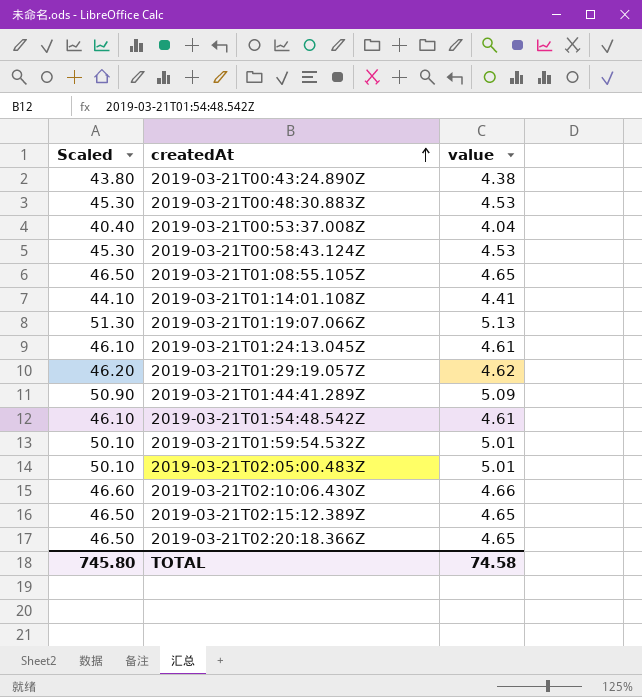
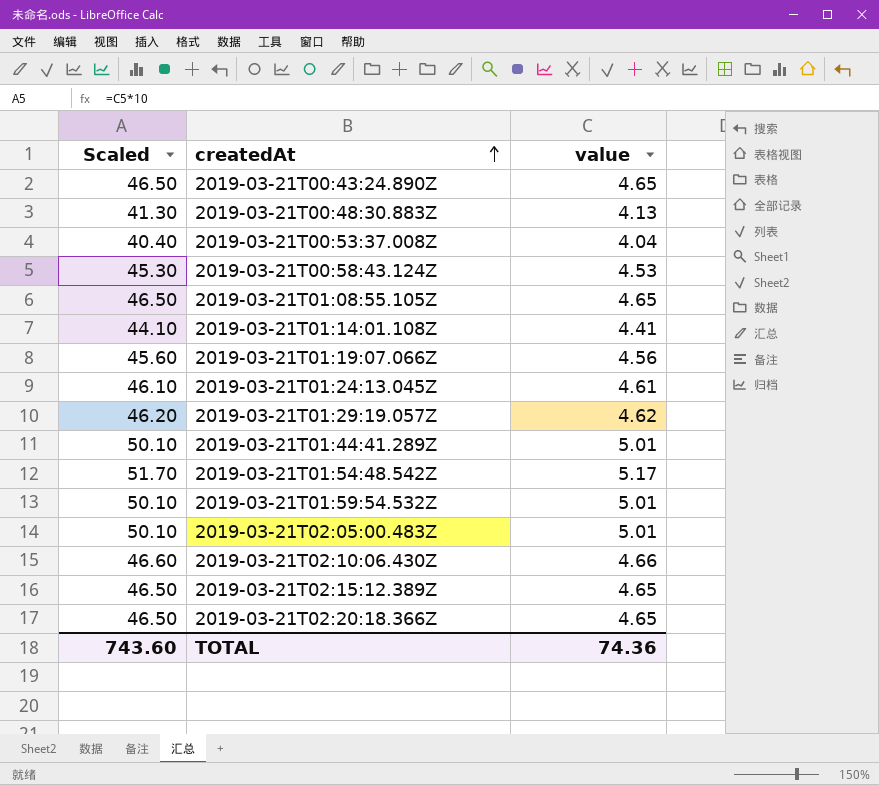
2019-03-21T00:43:24.890Z | Scaled: 43.80 -> 46.50
2019-03-21T00:43:24.890Z | value: 4.38 -> 4.65
2019-03-21T00:48:30.883Z | Scaled: 45.30 -> 41.30
2019-03-21T00:48:30.883Z | value: 4.53 -> 4.13
2019-03-21T01:19:07.066Z | Scaled: 51.30 -> 45.60
2019-03-21T01:19:07.066Z | value: 5.13 -> 4.56
2019-03-21T01:44:41.289Z | Scaled: 50.90 -> 50.10
2019-03-21T01:44:41.289Z | value: 5.09 -> 5.01
2019-03-21T01:54:48.542Z | Scaled: 46.10 -> 51.70
2019-03-21T01:54:48.542Z | value: 4.61 -> 5.17
TOTAL | Scaled: 745.80 -> 743.60
TOTAL | value: 74.58 -> 74.36

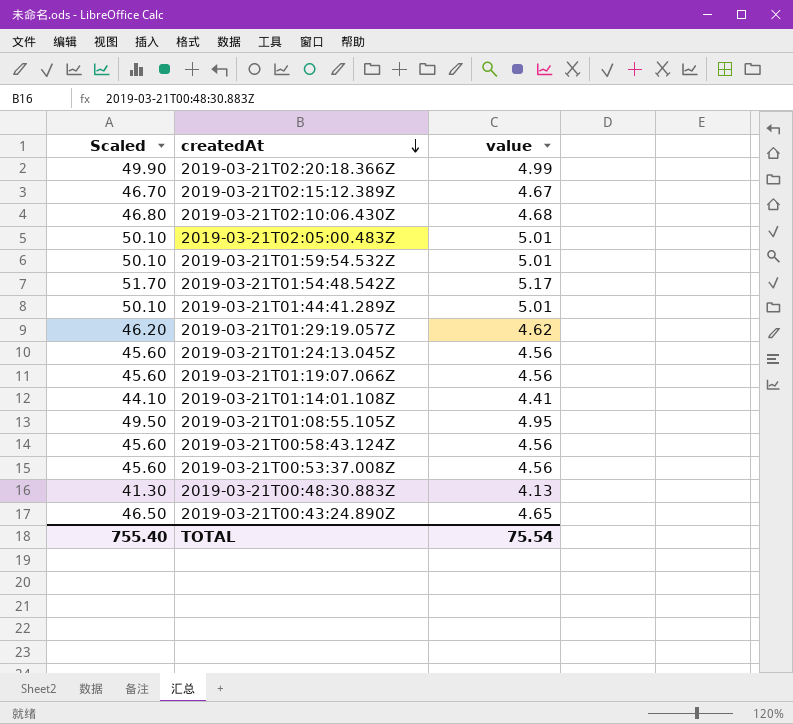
row order: createdAt ascending -> createdAt descending
2019-03-21T02:20:18.366Z | Scaled: 46.50 -> 49.90
2019-03-21T02:20:18.366Z | value: 4.65 -> 4.99
2019-03-21T02:15:12.389Z | Scaled: 46.50 -> 46.70
2019-03-21T02:15:12.389Z | value: 4.65 -> 4.67
2019-03-21T02:10:06.430Z | Scaled: 46.60 -> 46.80
2019-03-21T02:10:06.430Z | value: 4.66 -> 4.68
2019-03-21T01:24:13.045Z | Scaled: 46.10 -> 45.60
2019-03-21T01:24:13.045Z | value: 4.61 -> 4.56
2019-03-21T01:08:55.105Z | Scaled: 46.50 -> 49.50
2019-03-21T01:08:55.105Z | value: 4.65 -> 4.95
2019-03-21T00:58:43.124Z | Scaled: 45.30 -> 45.60
2019-03-21T00:58:43.124Z | value: 4.53 -> 4.56
2019-03-21T00:53:37.008Z | Scaled: 40.40 -> 45.60
2019-03-21T00:53:37.008Z | value: 4.04 -> 4.56
TOTAL | Scaled: 743.60 -> 755.40
TOTAL | value: 74.36 -> 75.54

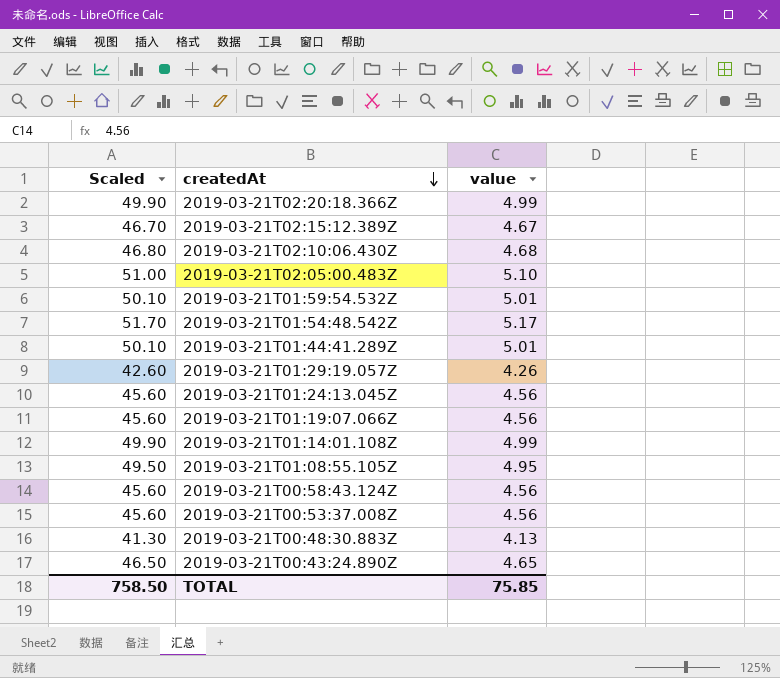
2019-03-21T02:05:00.483Z | Scaled: 50.10 -> 51.00
2019-03-21T02:05:00.483Z | value: 5.01 -> 5.10
2019-03-21T01:29:19.057Z | Scaled: 46.20 -> 42.60
2019-03-21T01:29:19.057Z | value: 4.62 -> 4.26
2019-03-21T01:14:01.108Z | Scaled: 44.10 -> 49.90
2019-03-21T01:14:01.108Z | value: 4.41 -> 4.99
TOTAL | Scaled: 755.40 -> 758.50
TOTAL | value: 75.54 -> 75.85

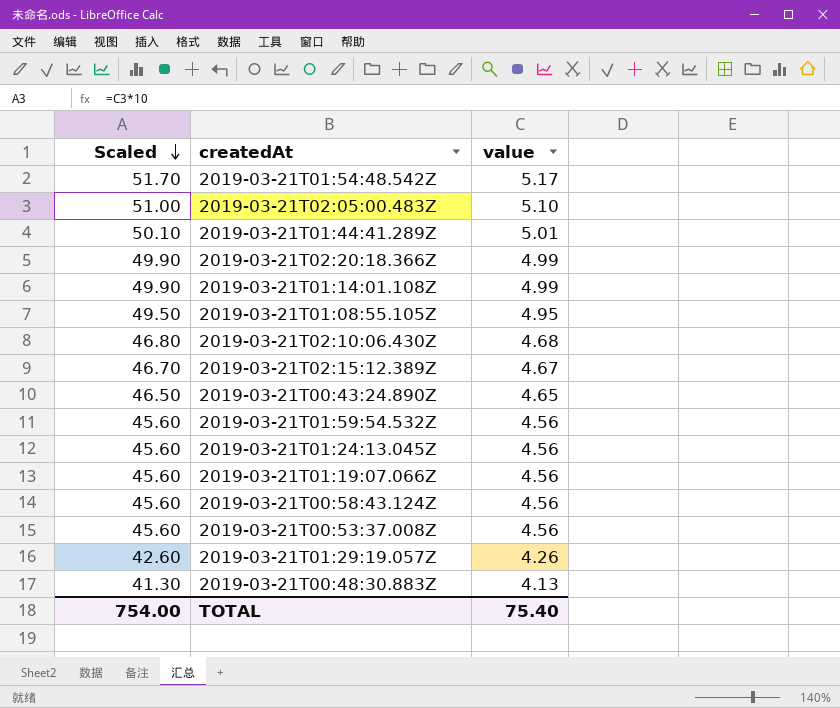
row order: createdAt descending -> Scaled descending
2019-03-21T01:59:54.532Z | Scaled: 50.10 -> 45.60
2019-03-21T01:59:54.532Z | value: 5.01 -> 4.56
TOTAL | Scaled: 758.50 -> 754.00
TOTAL | value: 75.85 -> 75.40

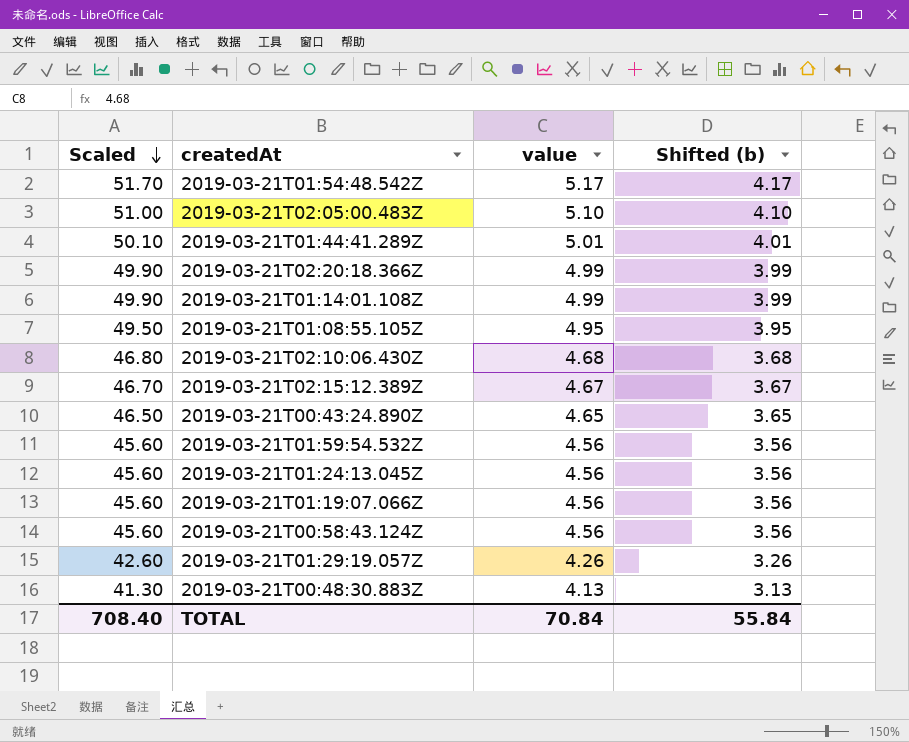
column Shifted (b) | formula: none -> [value] - 1
row 2019-03-21T00:53:37.008Z: 45.60 | 4.56 -> none
TOTAL | Scaled: 754.00 -> 708.40
TOTAL | value: 75.40 -> 70.84

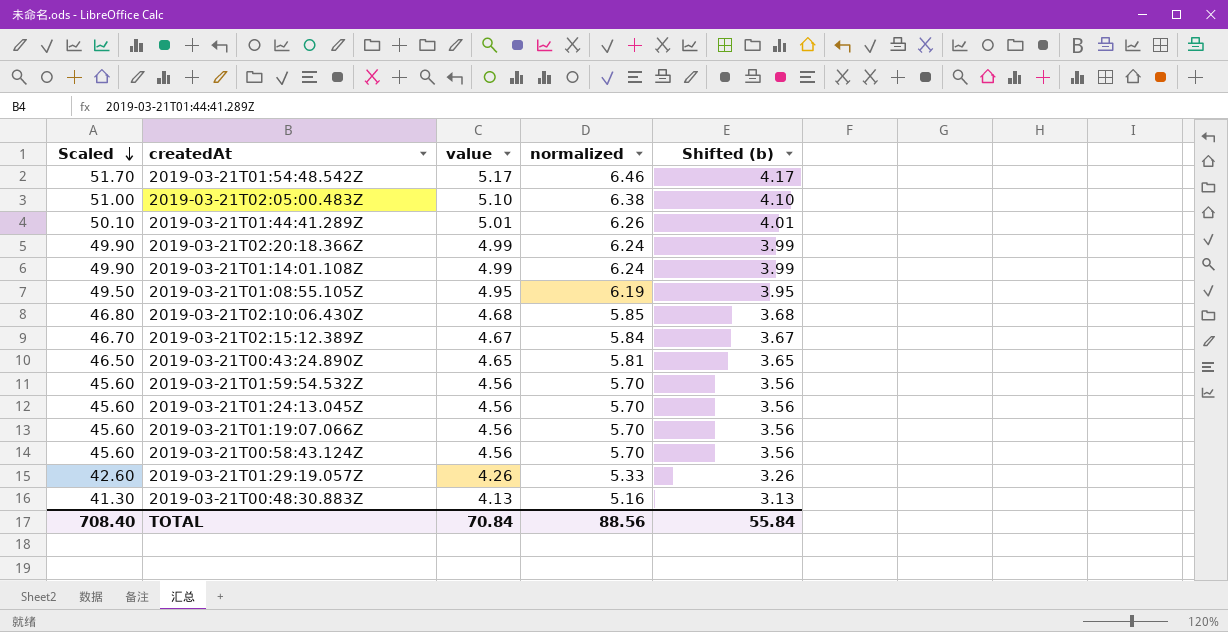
column normalized | formula: none -> [value] * 1.25

